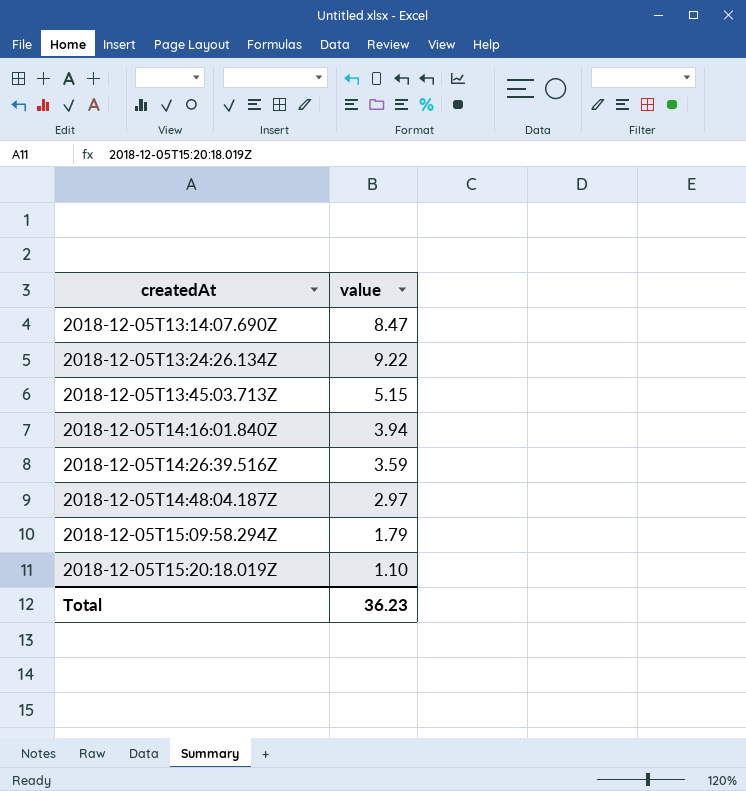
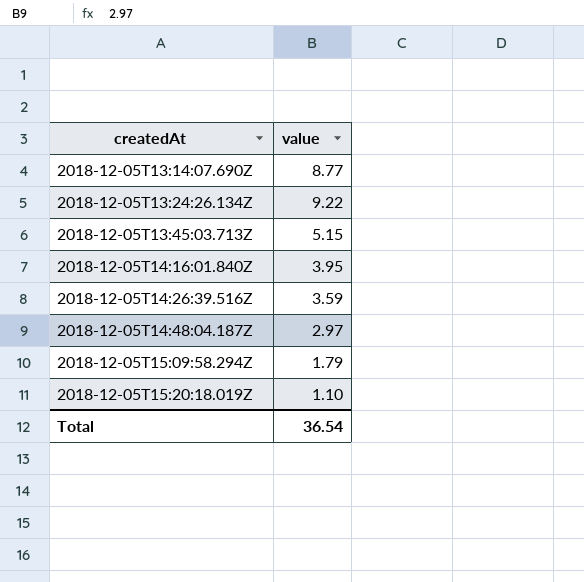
2018-12-05T13:14:07.690Z | value: 8.47 -> 8.77
2018-12-05T14:16:01.840Z | value: 3.94 -> 3.95
Total | value: 36.23 -> 36.54

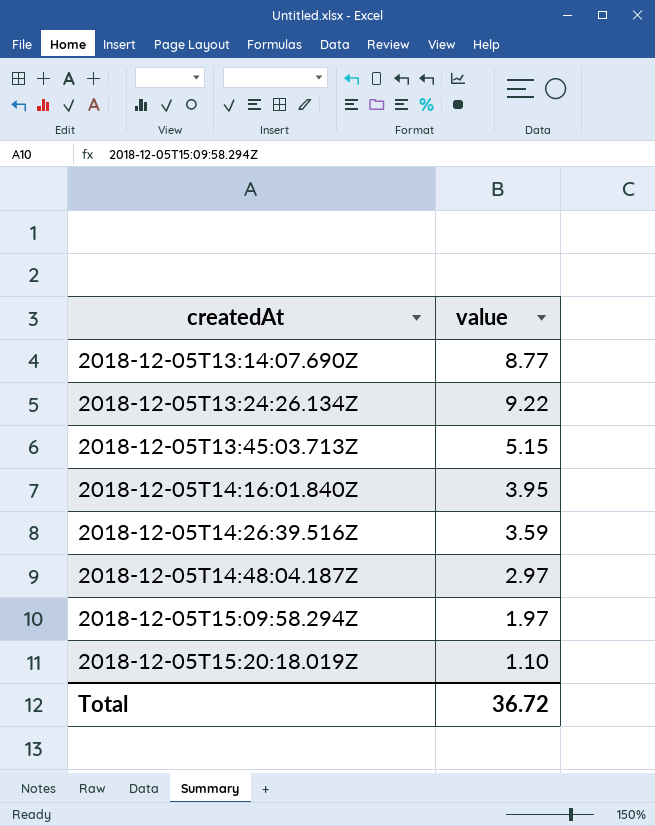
2018-12-05T15:09:58.294Z | value: 1.79 -> 1.97
Total | value: 36.54 -> 36.72

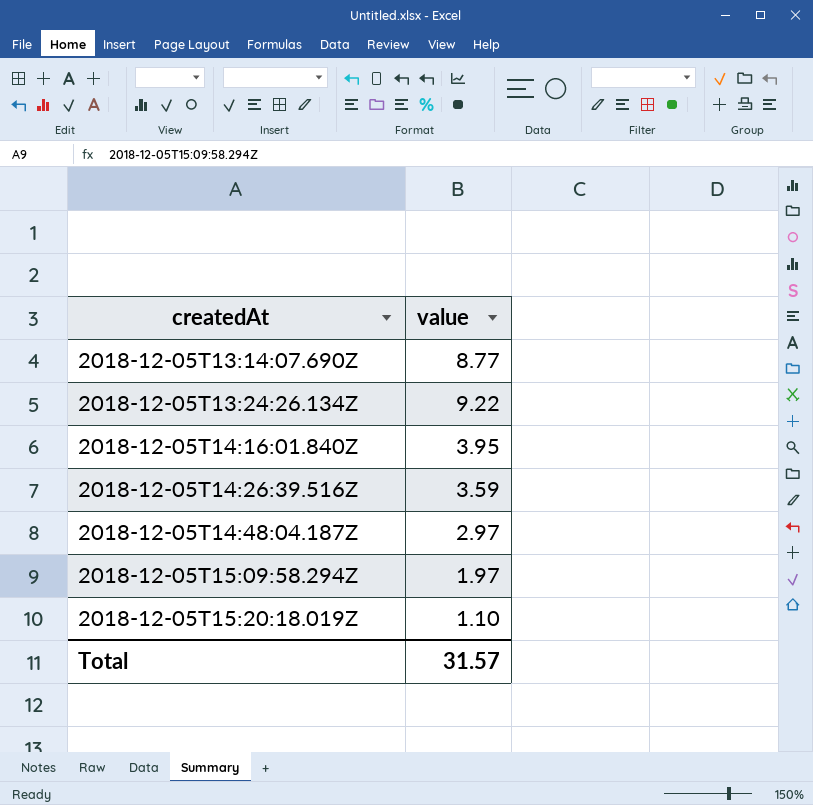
row 2018-12-05T13:45:03.713Z: 5.15 -> none
Total | value: 36.72 -> 31.57

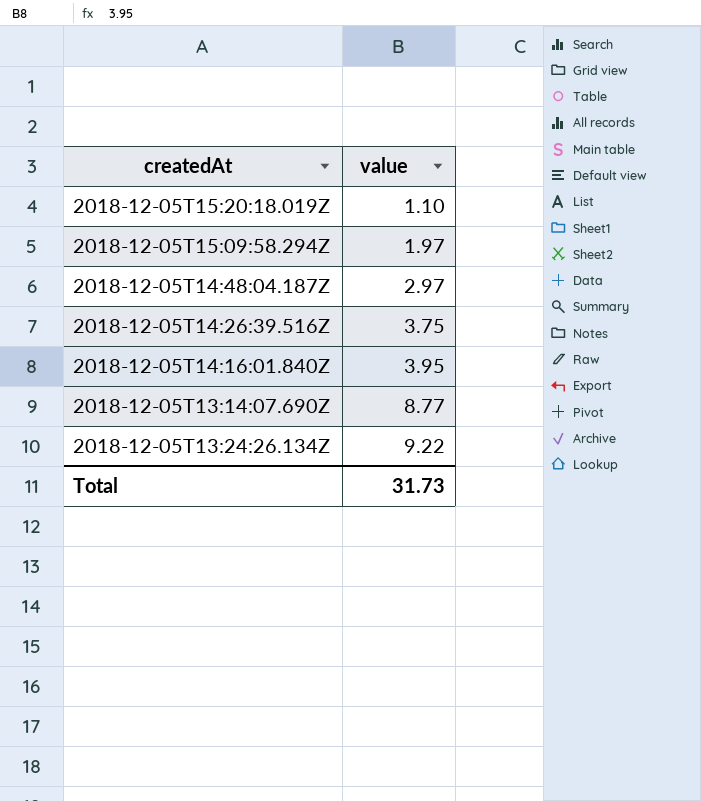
row order: createdAt ascending -> value ascending
2018-12-05T14:26:39.516Z | value: 3.59 -> 3.75
Total | value: 31.57 -> 31.73

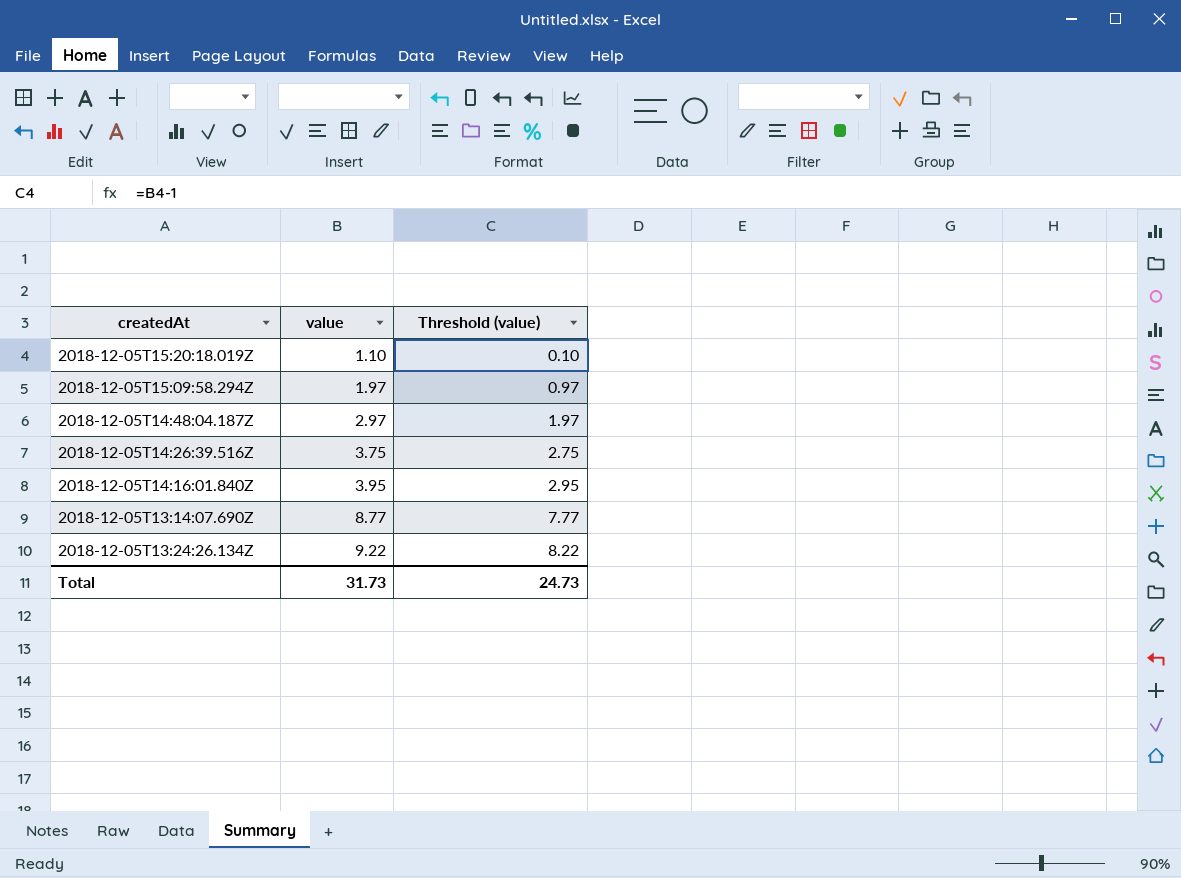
column Threshold (value) | formula: none -> [value] - 1

